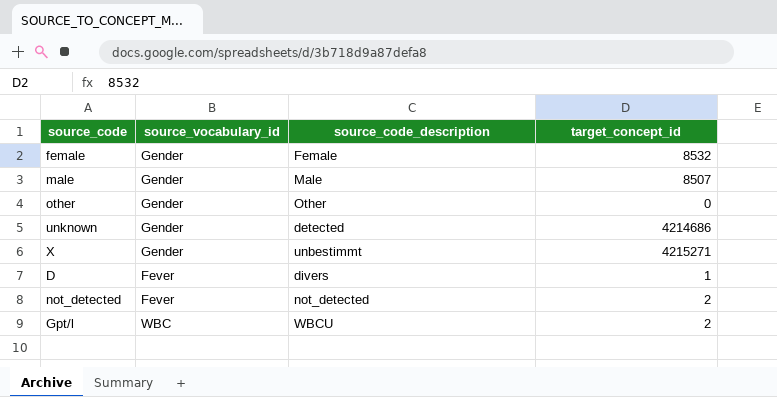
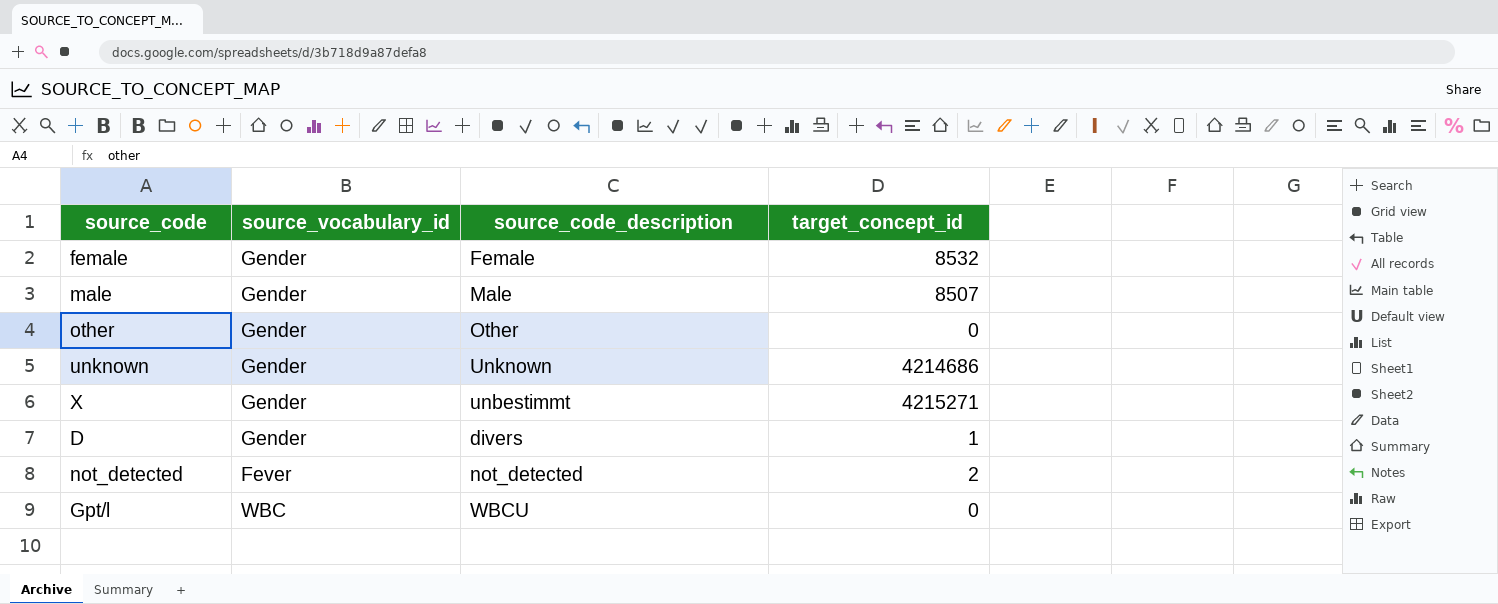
unknown | source_code_description: detected -> Unknown
D | source_vocabulary_id: Fever -> Gender
Gpt/l | target_concept_id: 2 -> 0

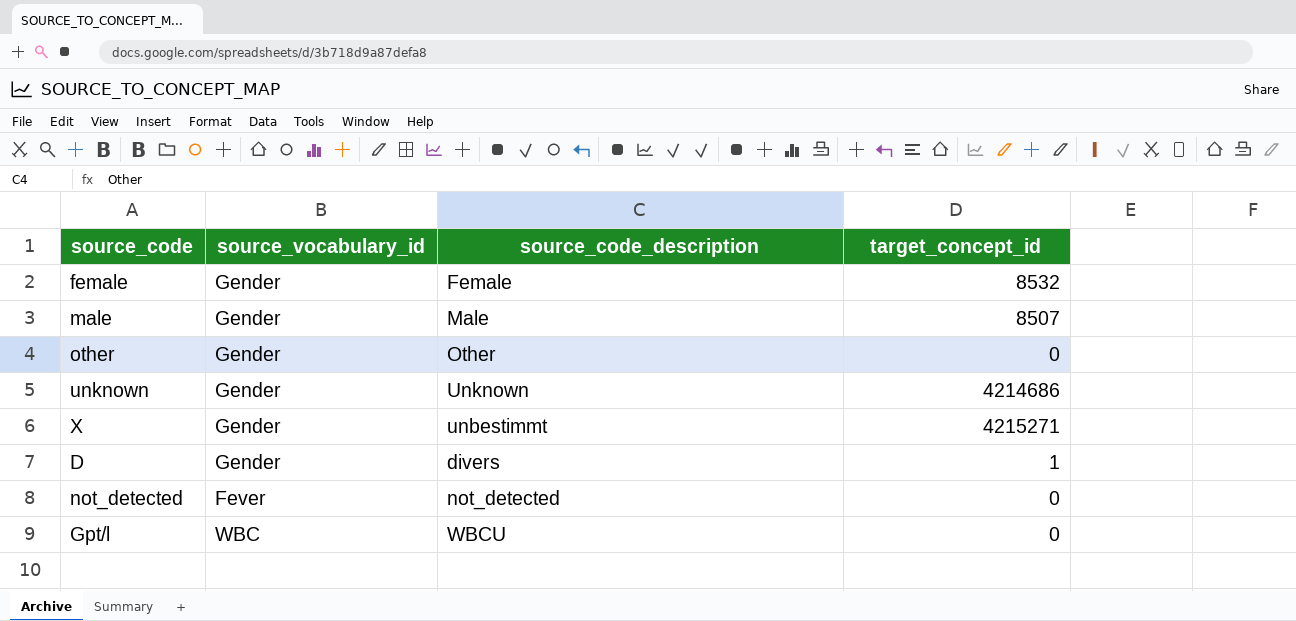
not_detected | target_concept_id: 2 -> 0

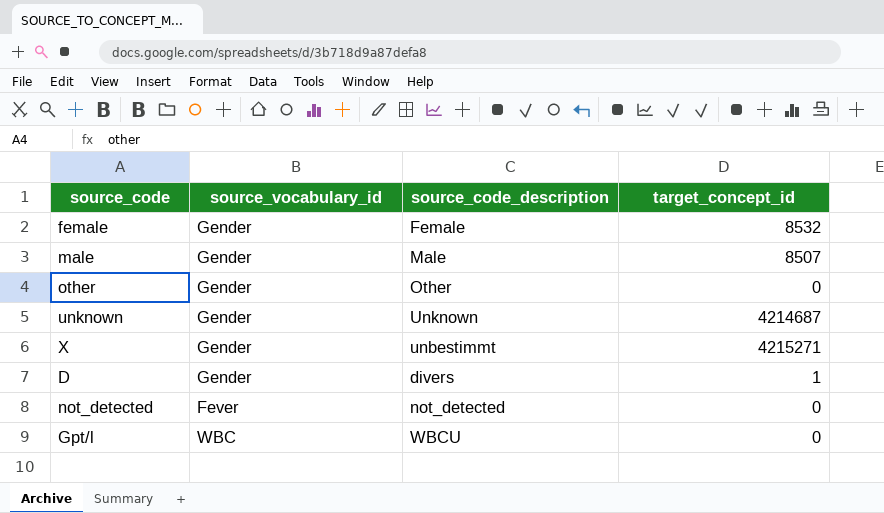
unknown | target_concept_id: 4214686 -> 4214687

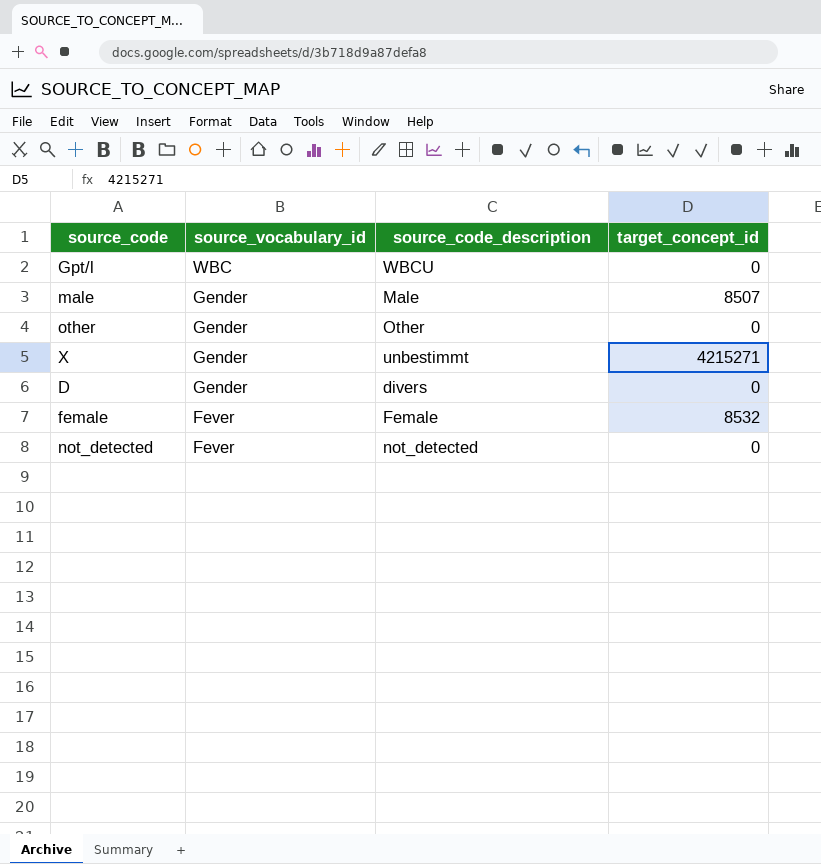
row order: none -> source_vocabulary_id descending
row unknown: Gender | Unknown | 4214687 -> none
D | target_concept_id: 1 -> 0
female | source_vocabulary_id: Gender -> Fever

